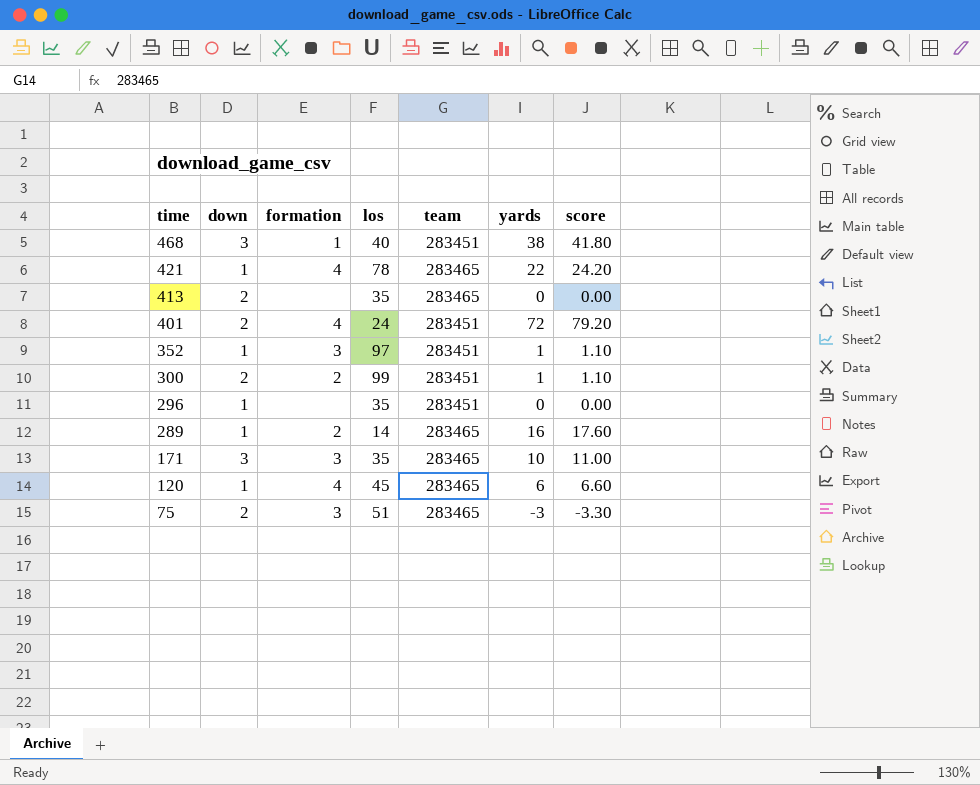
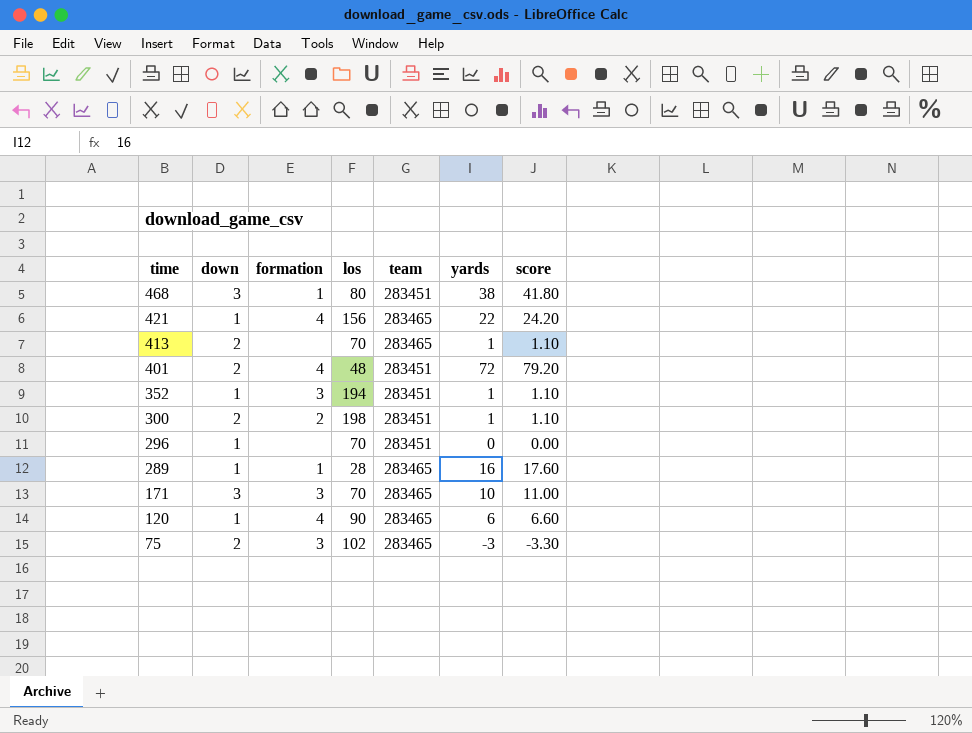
468 | los: 40 -> 80
421 | los: 78 -> 156
413 | los: 35 -> 70
413 | yards: 0 -> 1
413 | score: 0.00 -> 1.10
401 | los: 24 -> 48
352 | los: 97 -> 194
300 | los: 99 -> 198
296 | los: 35 -> 70
289 | formation: 2 -> 1
289 | los: 14 -> 28
171 | los: 35 -> 70
120 | los: 45 -> 90
75 | los: 51 -> 102

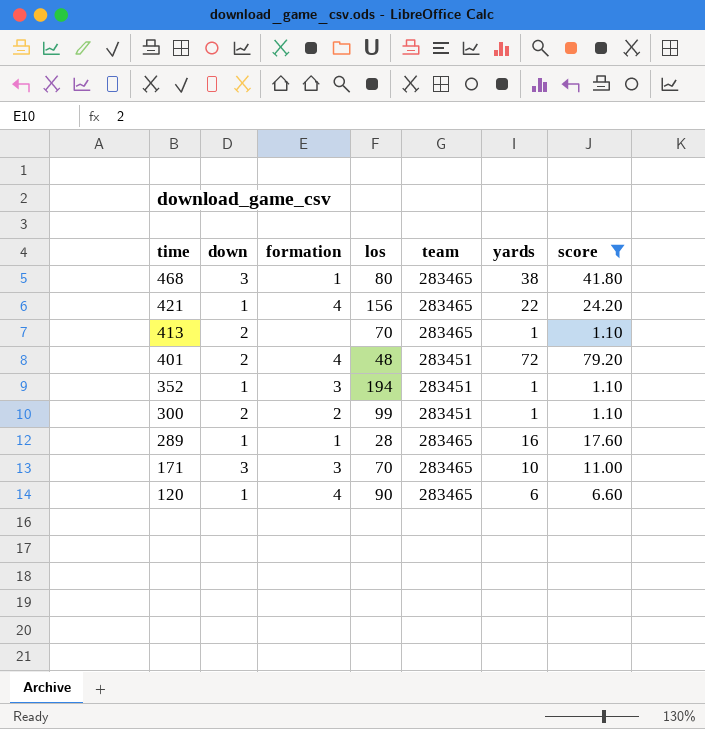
filter: none -> score >= 1.10
468 | team: 283451 -> 283465
300 | los: 198 -> 99

